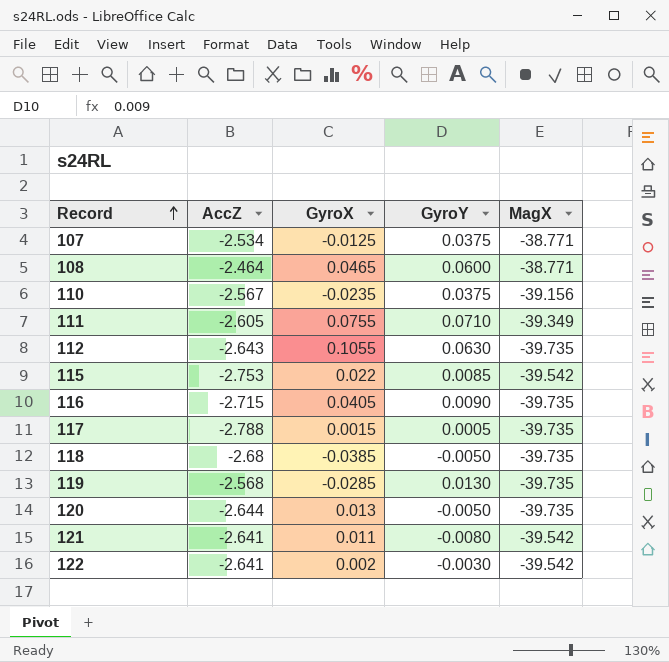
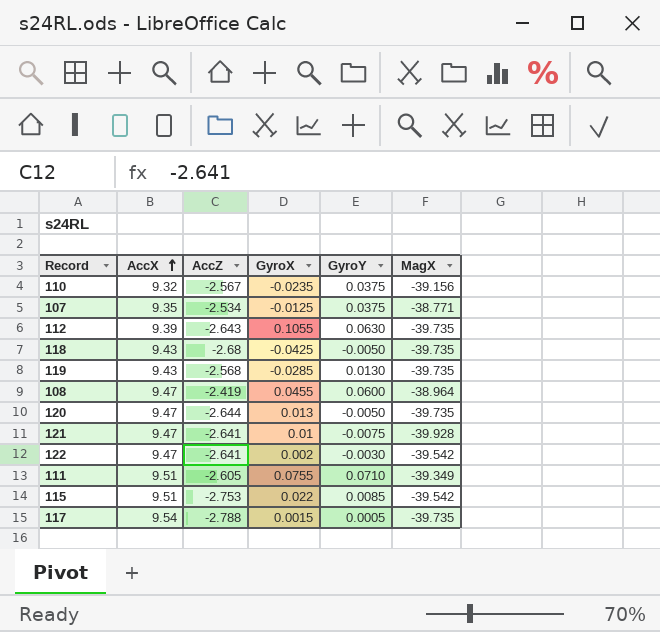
row order: Record ascending -> AccX ascending
column AccX | position: none -> 2
row 116: -2.715 | 0.0405 | 0.0090 | -39.735 -> none
118 | GyroX: -0.0385 -> -0.0425
108 | AccZ: -2.464 -> -2.419
108 | GyroX: 0.0465 -> 0.0455
108 | MagX: -38.771 -> -38.964
121 | GyroX: 0.011 -> 0.01
121 | GyroY: -0.0080 -> -0.0075
121 | MagX: -39.542 -> -39.928

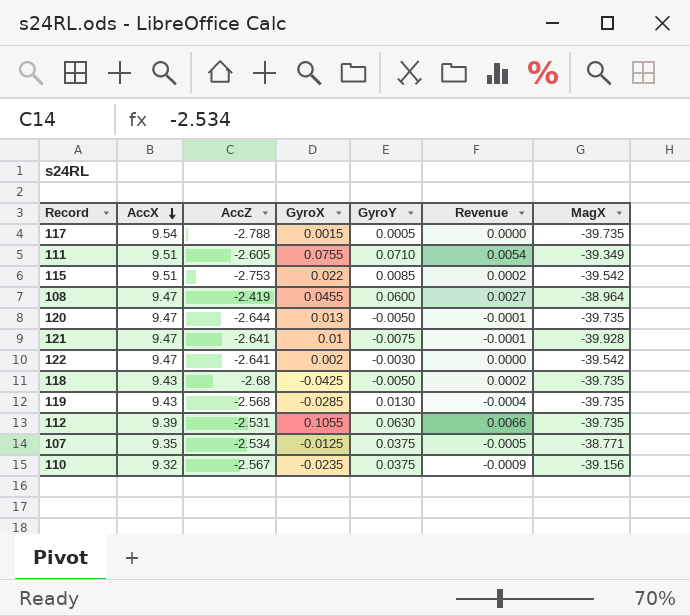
row order: AccX ascending -> AccX descending
column Revenue | formula: none -> [GyroX] * [GyroY]
112 | AccZ: -2.643 -> -2.531

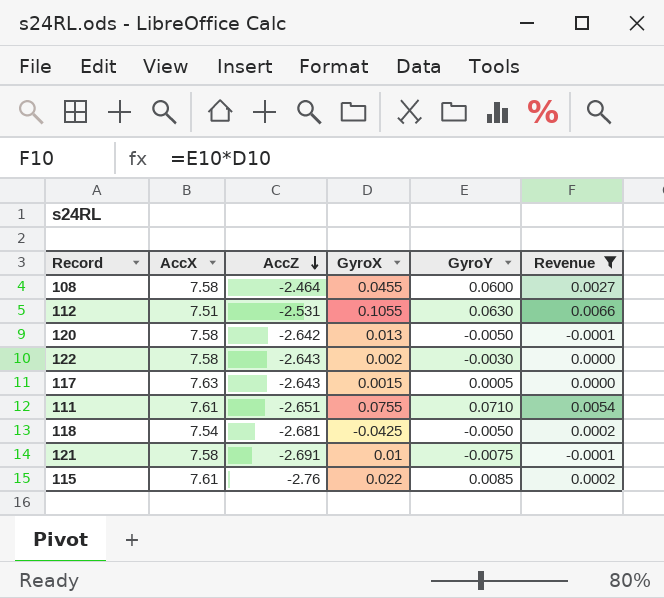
filter: none -> Revenue >= -0.0001
row order: AccX descending -> AccZ descending
column MagX | position: 7 -> none
108 | AccX: 9.47 -> 7.58
108 | AccZ: -2.419 -> -2.464
112 | AccX: 9.39 -> 7.51
120 | AccX: 9.47 -> 7.58
120 | AccZ: -2.644 -> -2.642
122 | AccX: 9.47 -> 7.58
122 | AccZ: -2.641 -> -2.643
117 | AccX: 9.54 -> 7.63
117 | AccZ: -2.788 -> -2.643
111 | AccX: 9.51 -> 7.61
111 | AccZ: -2.605 -> -2.651
118 | AccX: 9.43 -> 7.54
118 | AccZ: -2.68 -> -2.681
121 | AccX: 9.47 -> 7.58
121 | AccZ: -2.641 -> -2.691
115 | AccX: 9.51 -> 7.61
115 | AccZ: -2.753 -> -2.76

